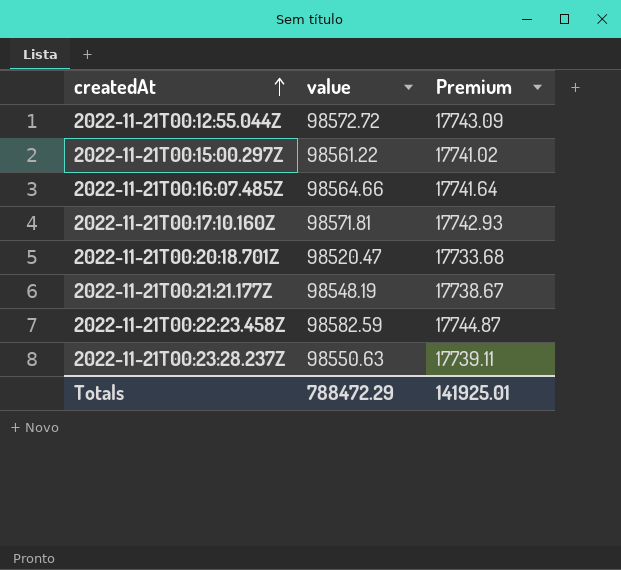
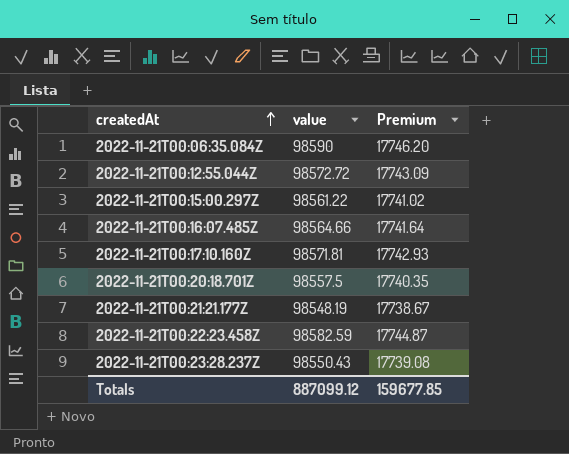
row 2022-11-21T00:06:35.084Z: none -> 98590 | 17746.20
2022-11-21T00:20:18.701Z | value: 98520.47 -> 98557.5
2022-11-21T00:20:18.701Z | Premium: 17733.68 -> 17740.35
2022-11-21T00:23:28.237Z | value: 98550.63 -> 98550.43
2022-11-21T00:23:28.237Z | Premium: 17739.11 -> 17739.08
Totals | value: 788472.29 -> 887099.12
Totals | Premium: 141925.01 -> 159677.85

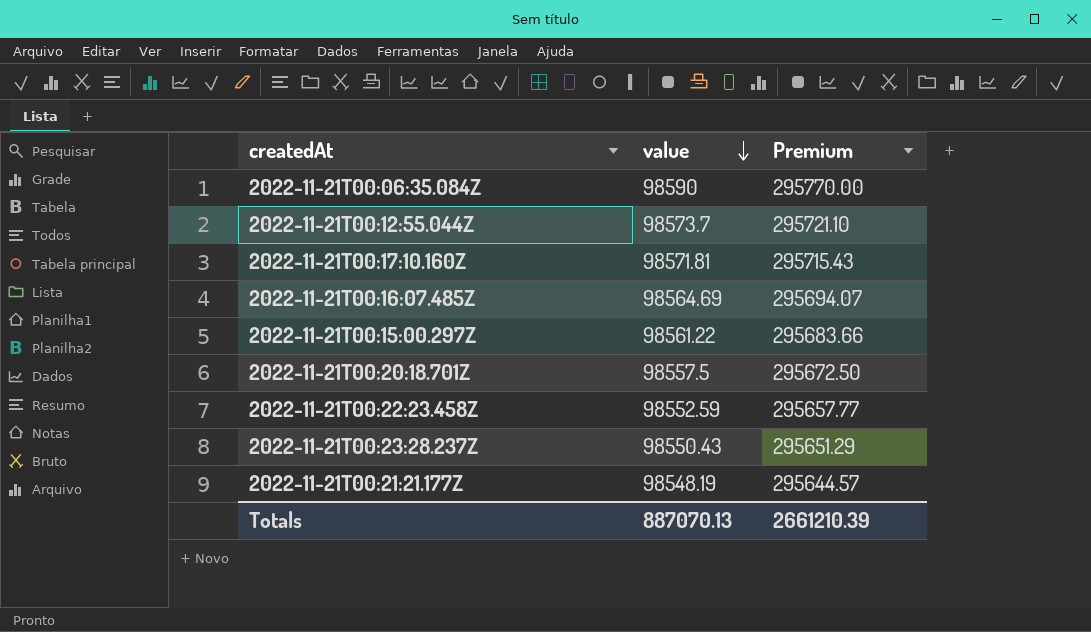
row order: createdAt ascending -> value descending
column Premium | formula: [value] * 0.18 -> [value] * 3
2022-11-21T00:12:55.044Z | value: 98572.72 -> 98573.7
2022-11-21T00:16:07.485Z | value: 98564.66 -> 98564.69
2022-11-21T00:22:23.458Z | value: 98582.59 -> 98552.59
Totals | value: 887099.12 -> 887070.13
Totals | Premium: 159677.85 -> 2661210.39

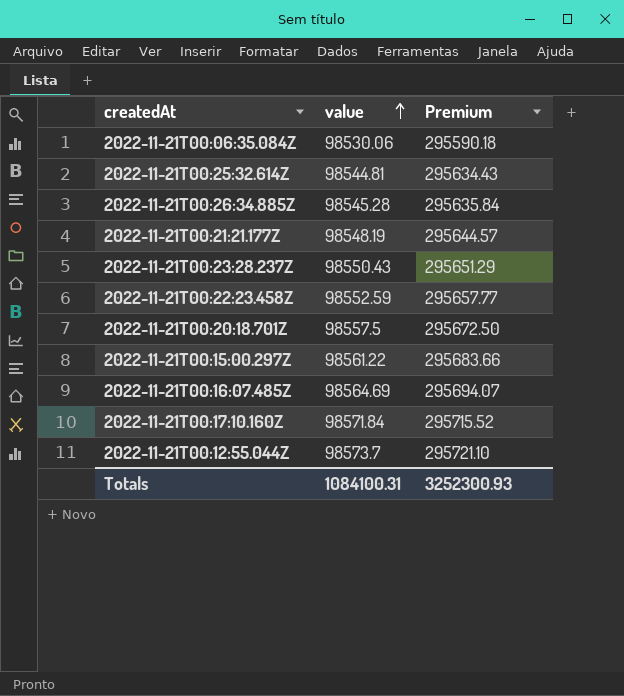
row order: value descending -> value ascending
2022-11-21T00:06:35.084Z | value: 98590 -> 98530.06
2022-11-21T00:06:35.084Z | Premium: 295770.00 -> 295590.18
row 2022-11-21T00:25:32.614Z: none -> 98544.81 | 295634.43
row 2022-11-21T00:26:34.885Z: none -> 98545.28 | 295635.84
2022-11-21T00:17:10.160Z | value: 98571.81 -> 98571.84
2022-11-21T00:17:10.160Z | Premium: 295715.43 -> 295715.52
Totals | value: 887070.13 -> 1084100.31
Totals | Premium: 2661210.39 -> 3252300.93

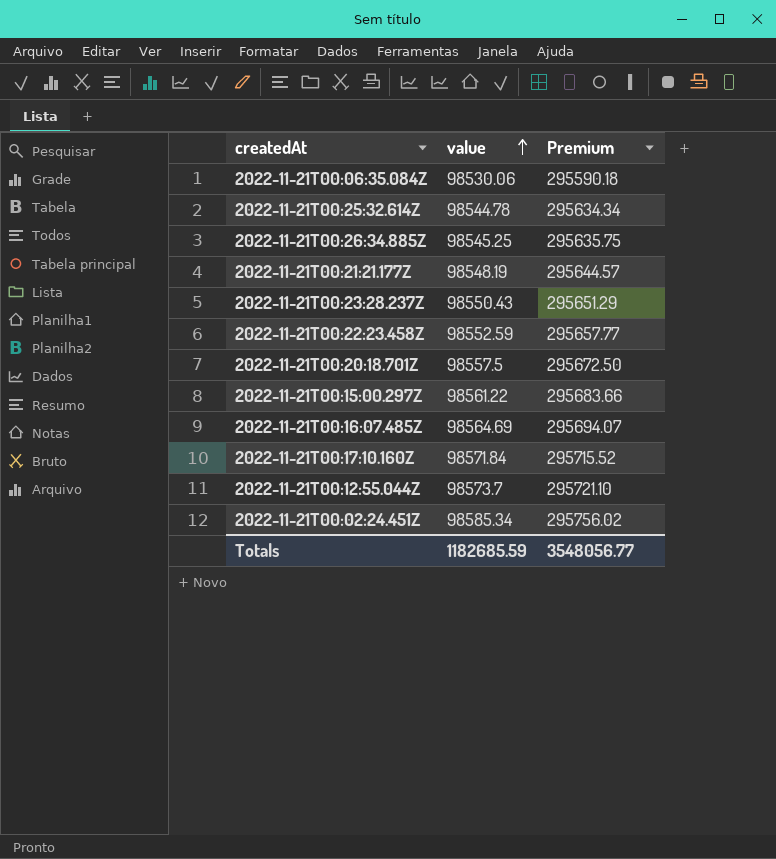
2022-11-21T00:25:32.614Z | value: 98544.81 -> 98544.78
2022-11-21T00:25:32.614Z | Premium: 295634.43 -> 295634.34
2022-11-21T00:26:34.885Z | value: 98545.28 -> 98545.25
2022-11-21T00:26:34.885Z | Premium: 295635.84 -> 295635.75
row 2022-11-21T00:02:24.451Z: none -> 98585.34 | 295756.02
Totals | value: 1084100.31 -> 1182685.59
Totals | Premium: 3252300.93 -> 3548056.77

